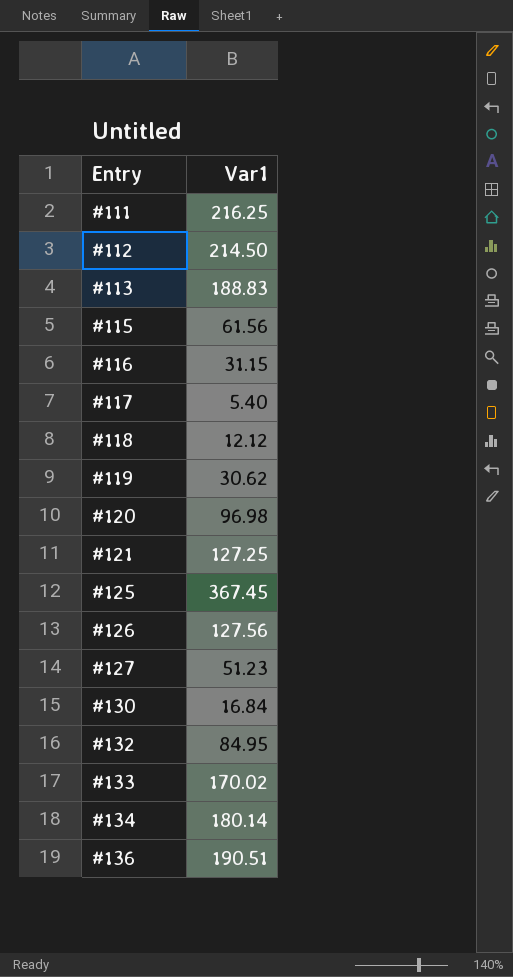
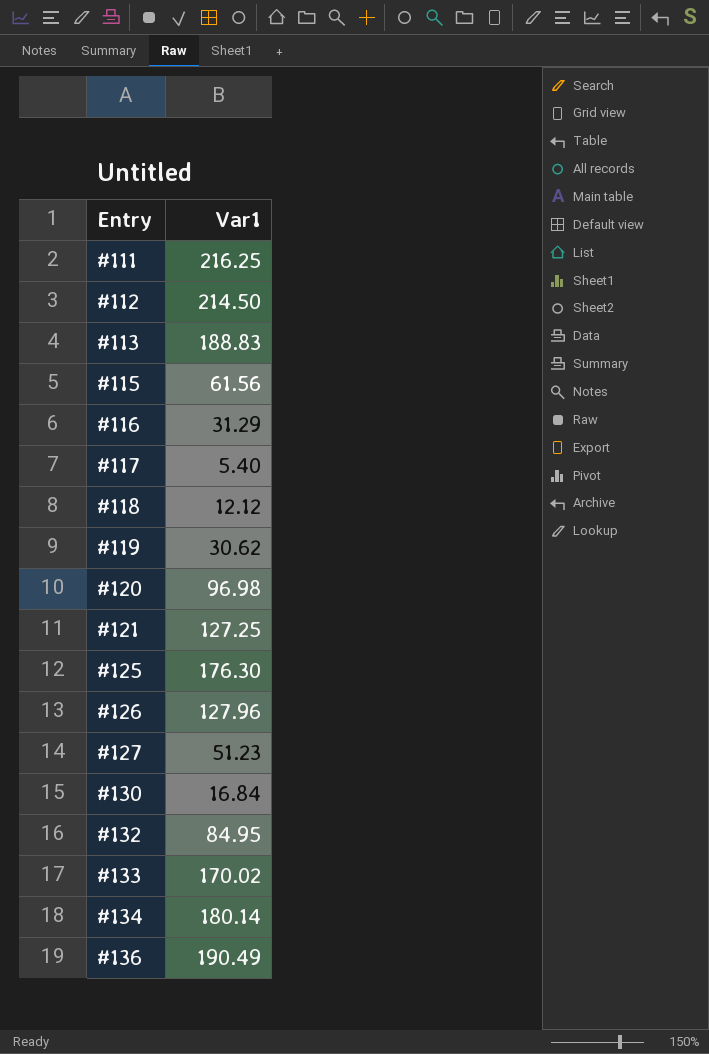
#116 | Var1: 31.15 -> 31.29
#125 | Var1: 367.45 -> 176.30
#126 | Var1: 127.56 -> 127.96
#136 | Var1: 190.51 -> 190.49

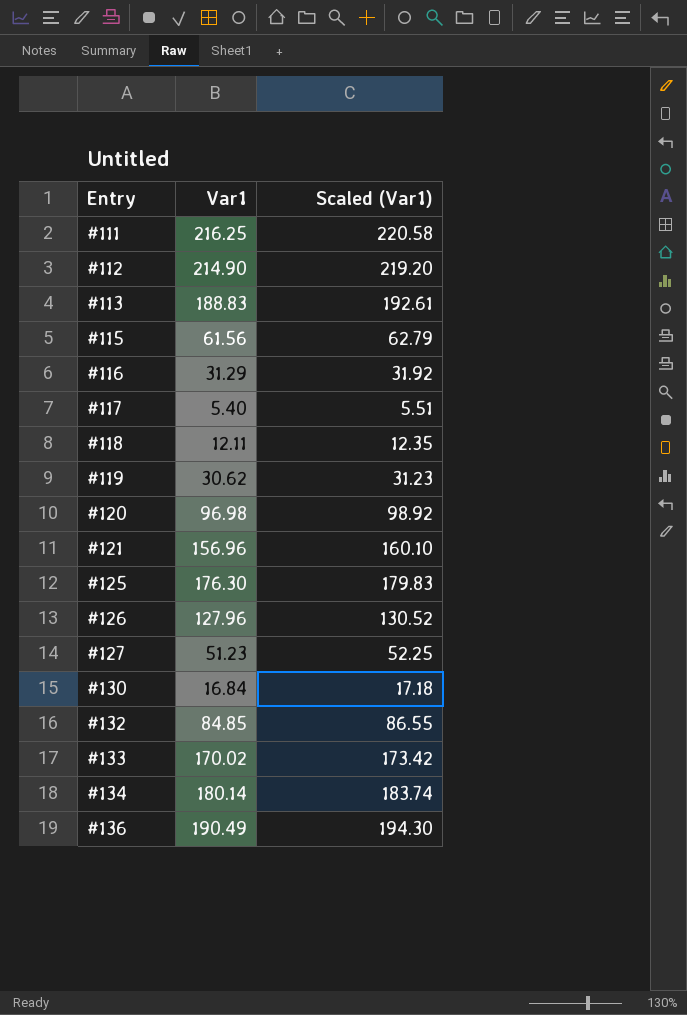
column Scaled (Var1) | formula: none -> [Var1] * 1.02
#112 | Var1: 214.50 -> 214.90
#118 | Var1: 12.12 -> 12.11
#121 | Var1: 127.25 -> 156.96
#132 | Var1: 84.95 -> 84.85

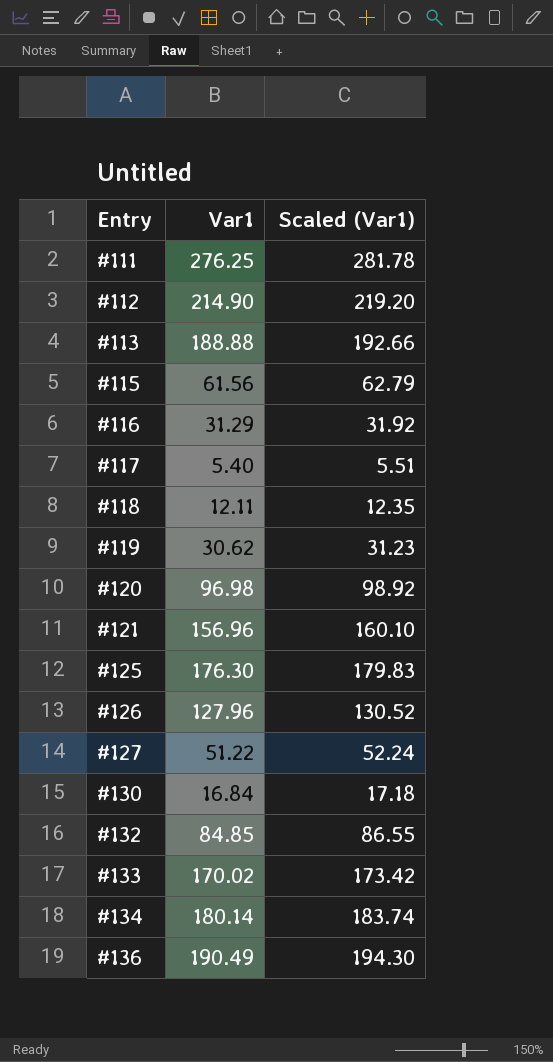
#111 | Var1: 216.25 -> 276.25
#111 | Scaled (Var1): 220.58 -> 281.78
#113 | Var1: 188.83 -> 188.88
#113 | Scaled (Var1): 192.61 -> 192.66
#127 | Var1: 51.23 -> 51.22
#127 | Scaled (Var1): 52.25 -> 52.24

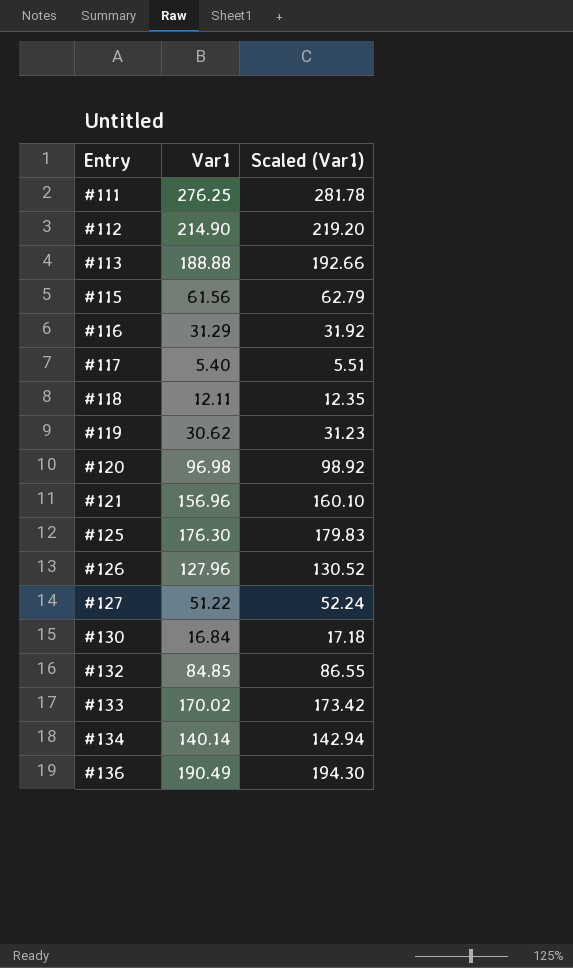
#134 | Var1: 180.14 -> 140.14
#134 | Scaled (Var1): 183.74 -> 142.94

